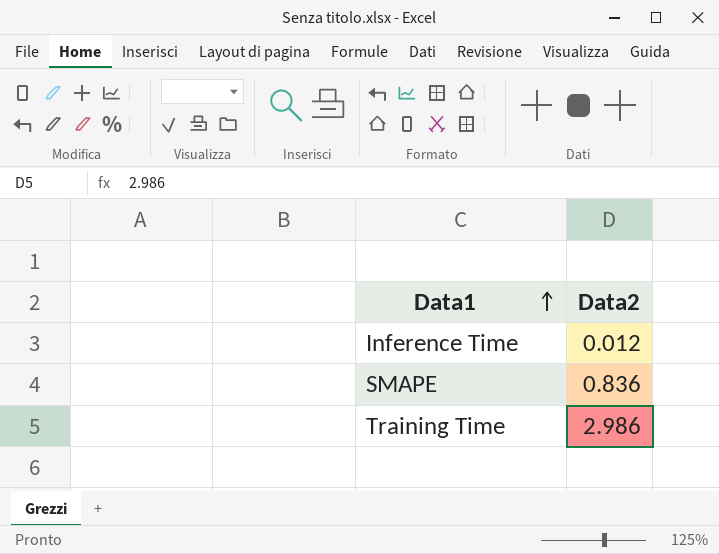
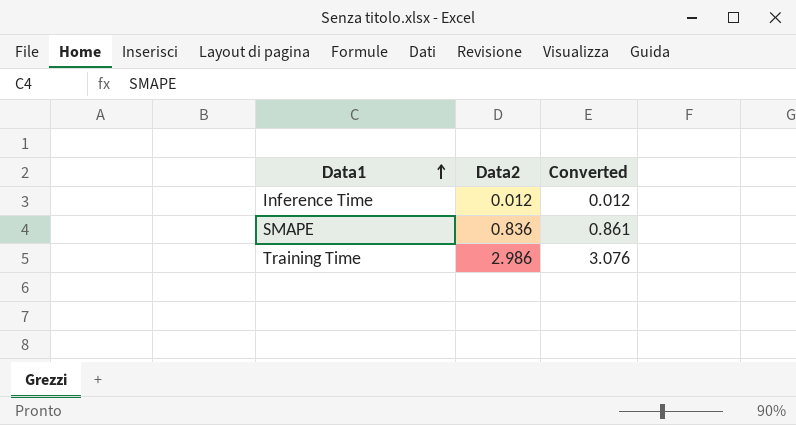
column Converted | formula: none -> [Data2] * 1.03

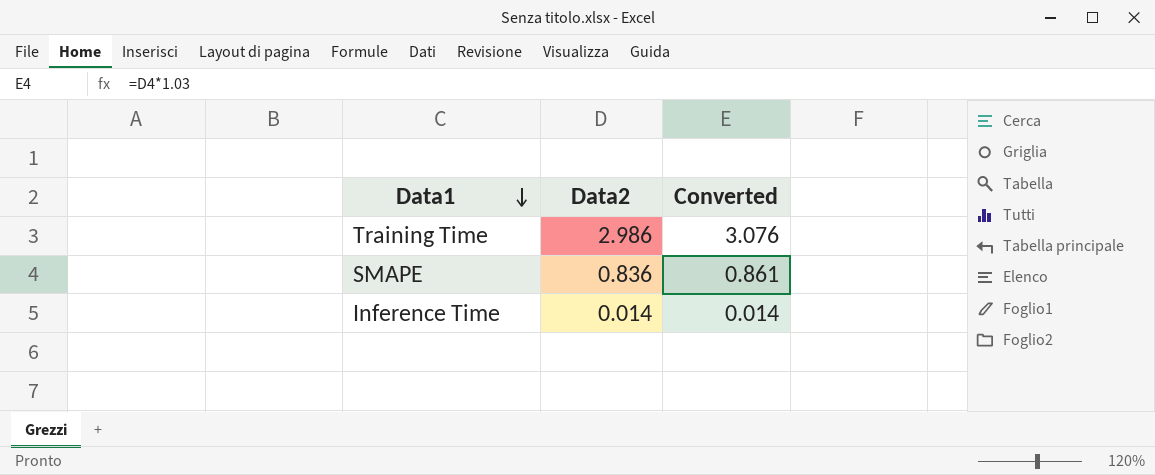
row order: Data1 ascending -> Data1 descending
Inference Time | Data2: 0.012 -> 0.014
Inference Time | Converted: 0.012 -> 0.014

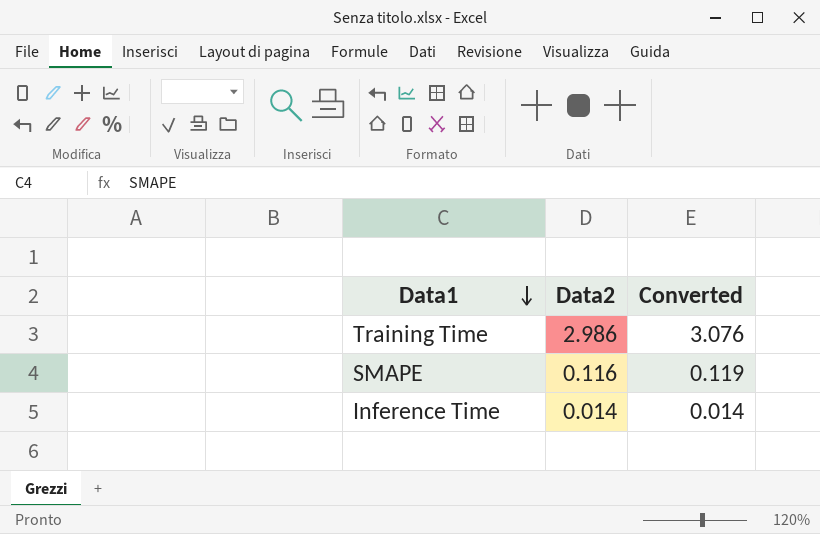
SMAPE | Data2: 0.836 -> 0.116
SMAPE | Converted: 0.861 -> 0.119

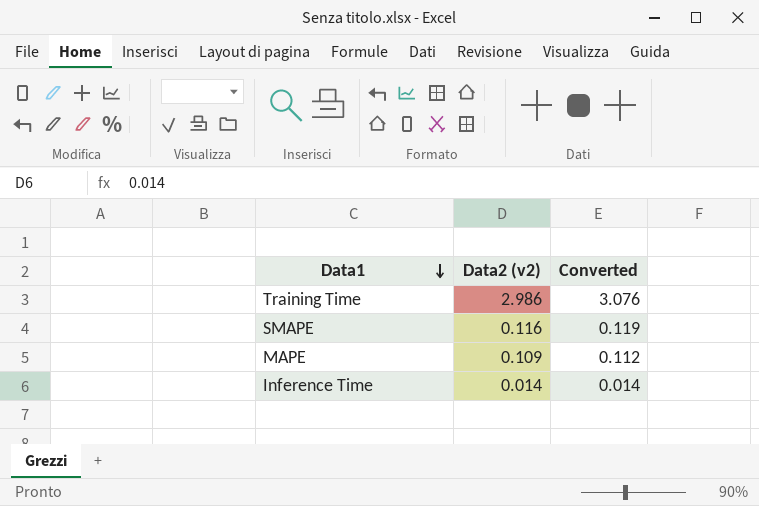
column name: Data2 -> Data2 (v2)
row MAPE: none -> 0.109 | 0.112

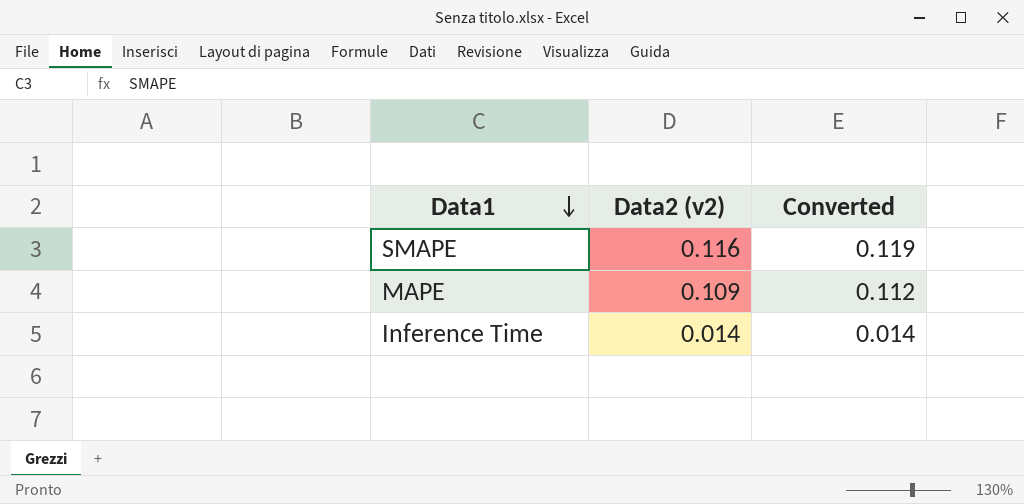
row Training Time: 2.986 | 3.076 -> none

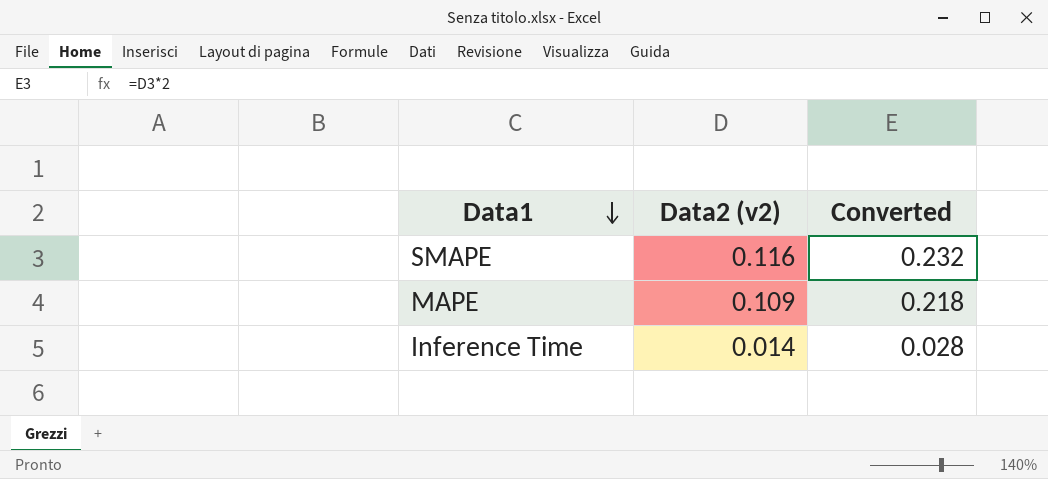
column Converted | formula: [Data2 (v2)] * 1.03 -> [Data2 (v2)] * 2

